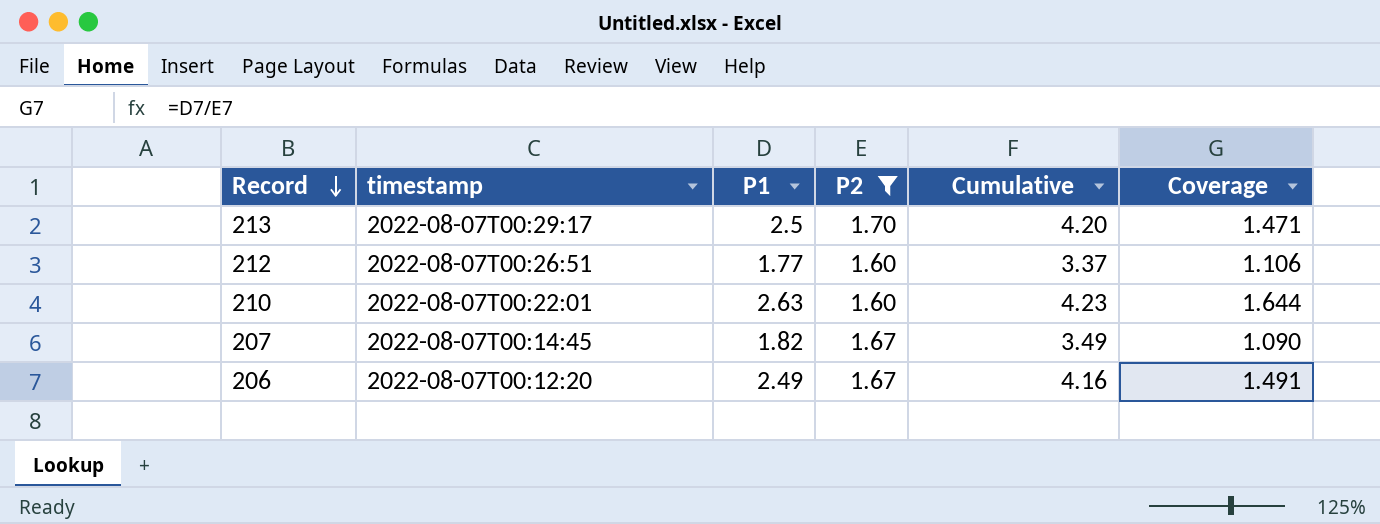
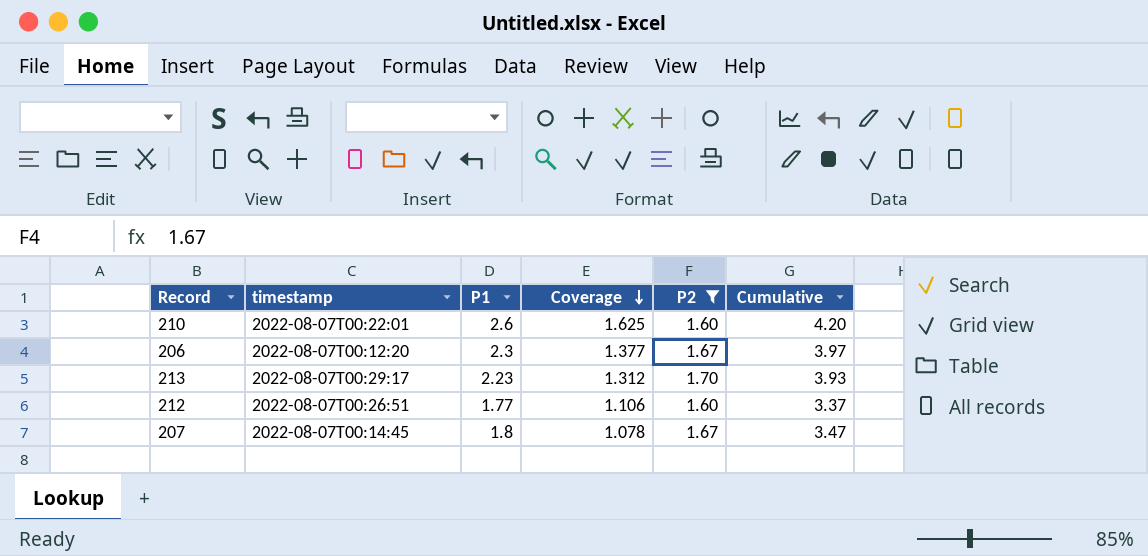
row order: Record descending -> Coverage descending
column Coverage | position: 6 -> 4
210 | P1: 2.63 -> 2.6
210 | Coverage: 1.644 -> 1.625
210 | Cumulative: 4.23 -> 4.20
206 | P1: 2.49 -> 2.3
206 | Coverage: 1.491 -> 1.377
206 | Cumulative: 4.16 -> 3.97
213 | P1: 2.5 -> 2.23
213 | Coverage: 1.471 -> 1.312
213 | Cumulative: 4.20 -> 3.93
207 | P1: 1.82 -> 1.8
207 | Coverage: 1.090 -> 1.078
207 | Cumulative: 3.49 -> 3.47

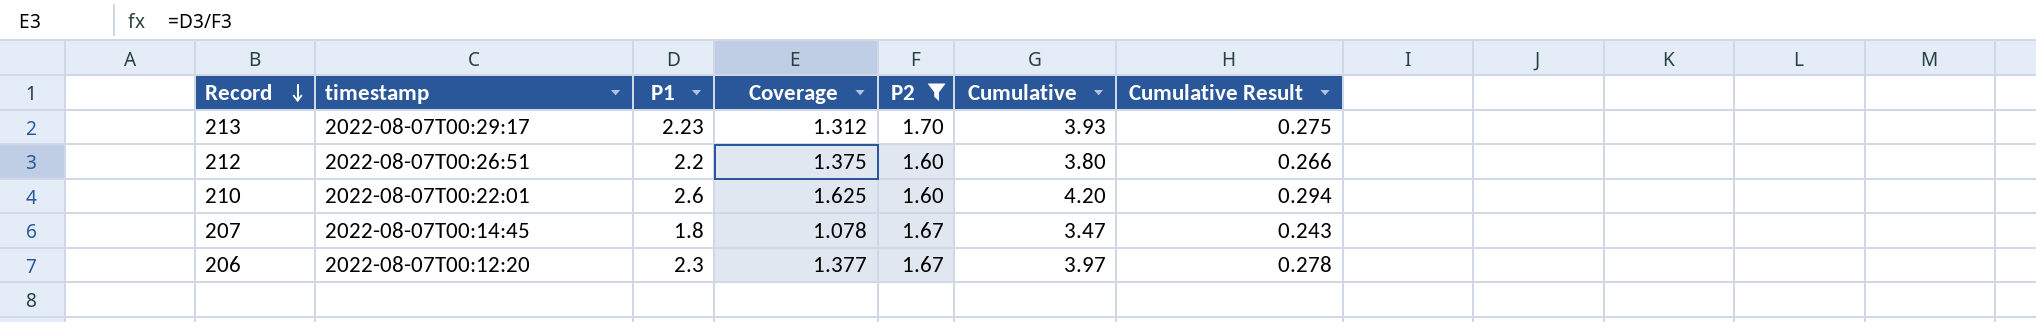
row order: Coverage descending -> Record descending
column Cumulative Result | formula: none -> [Cumulative] * 0.07
212 | P1: 1.77 -> 2.2
212 | Coverage: 1.106 -> 1.375
212 | Cumulative: 3.37 -> 3.80

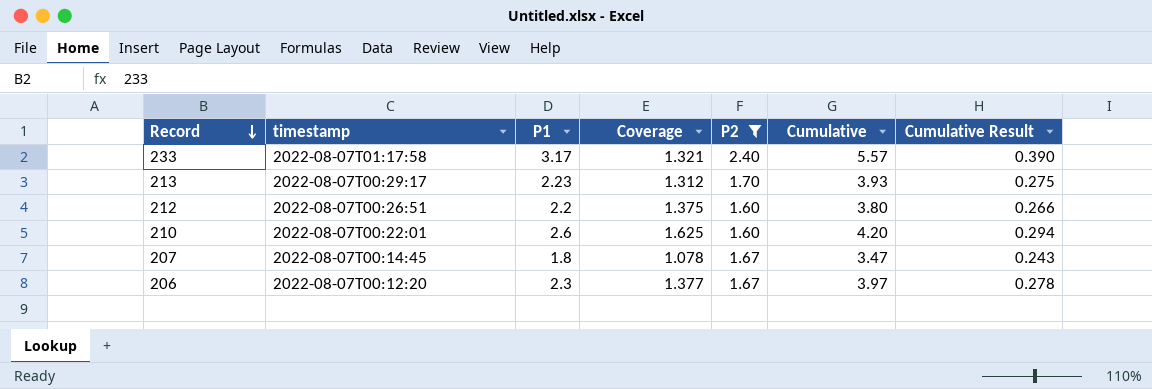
row 233: none -> 2022-08-07T01:17:58 | 3.17 | 1.321 | 2.40 | 5.57 | 0.390

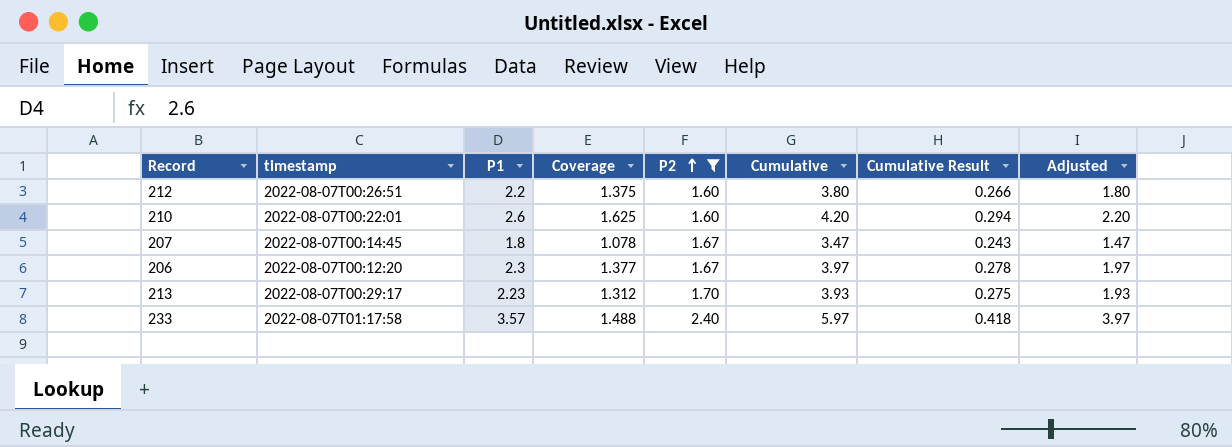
row order: Record descending -> P2 ascending
column Adjusted | formula: none -> [Cumulative] - 2
233 | P1: 3.17 -> 3.57
233 | Coverage: 1.321 -> 1.488
233 | Cumulative: 5.57 -> 5.97
233 | Cumulative Result: 0.390 -> 0.418

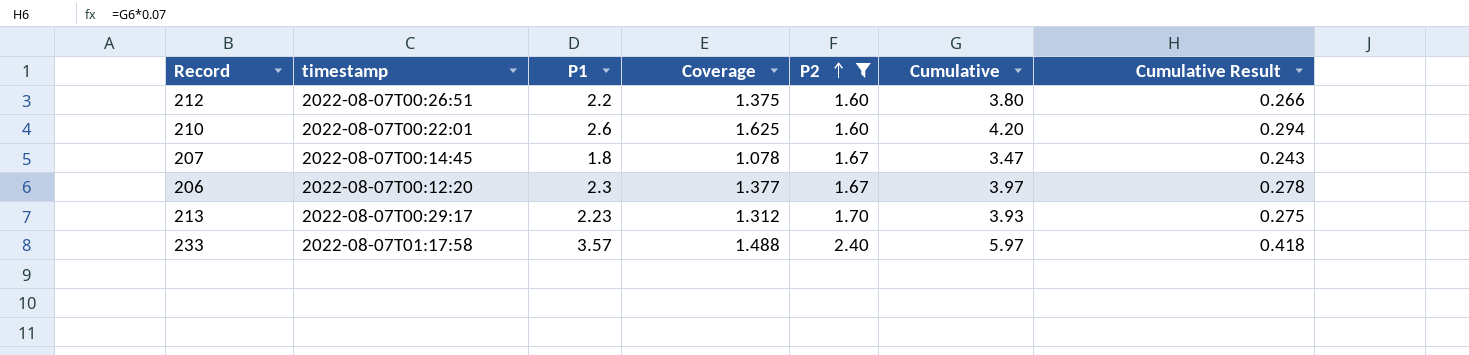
column Adjusted | formula: [Cumulative] - 2 -> none

